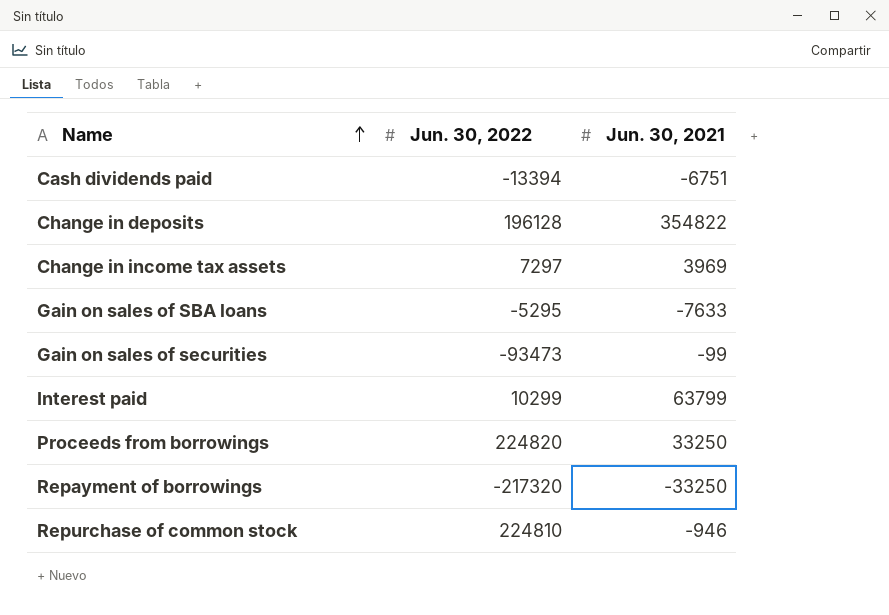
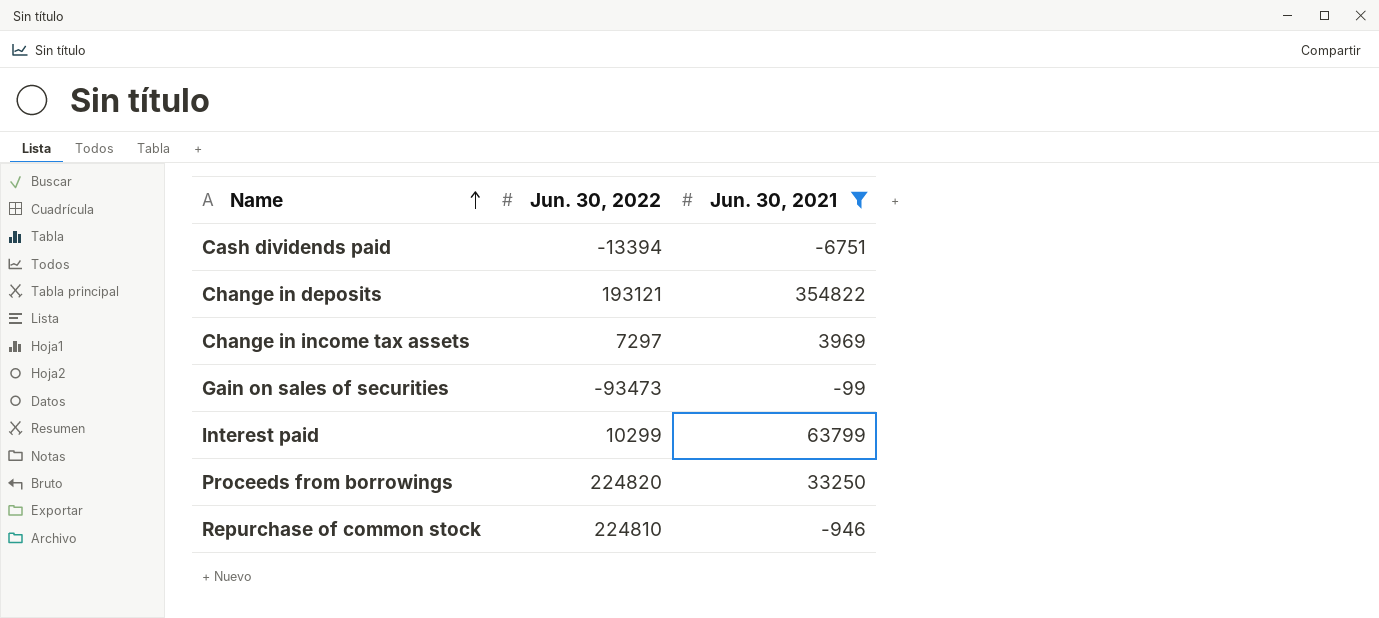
filter: none -> Jun. 30, 2021 >= -6751
Change in deposits | Jun. 30, 2022: 196128 -> 193121

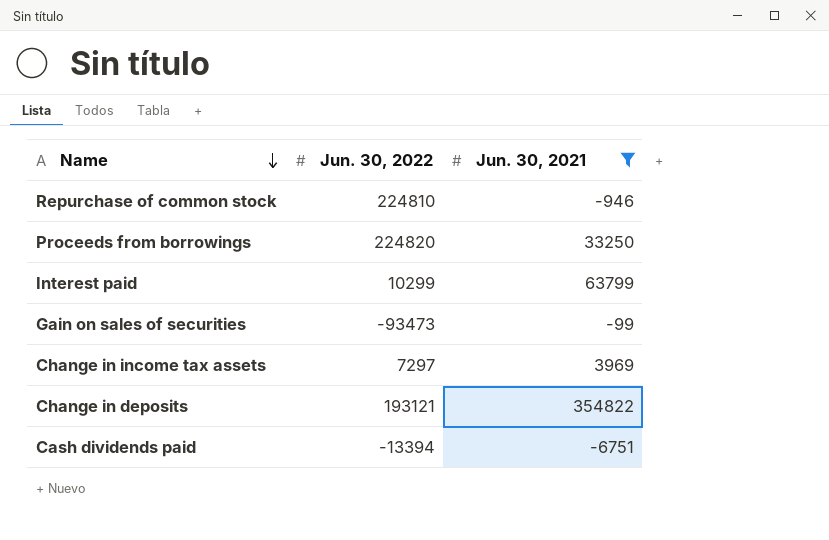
row order: Name ascending -> Name descending

